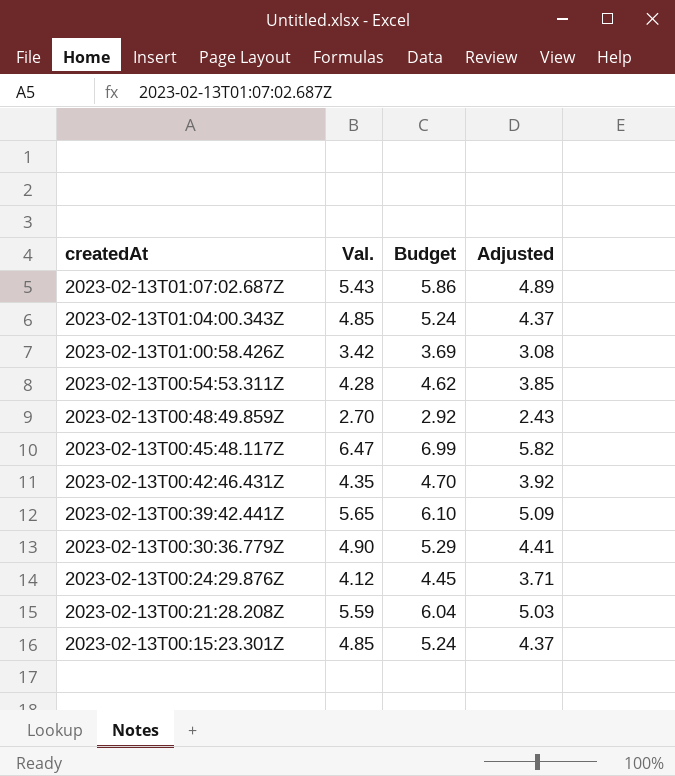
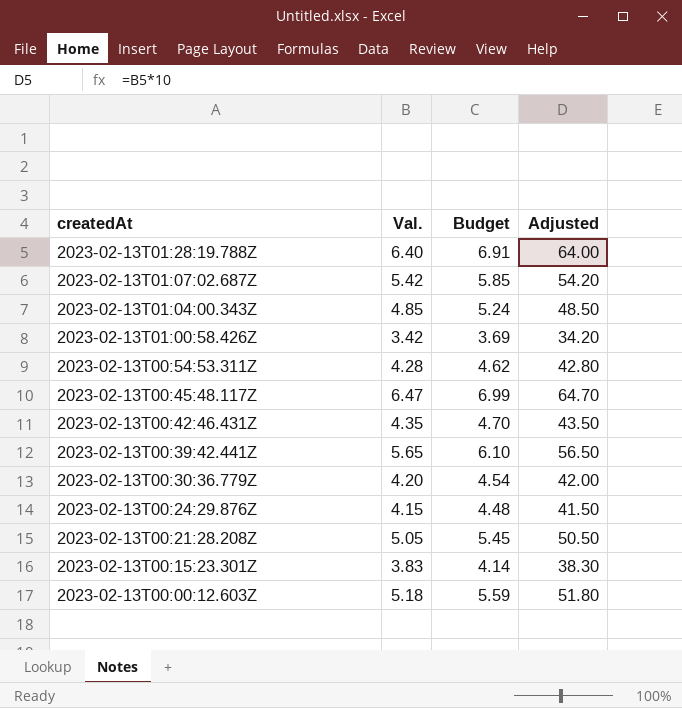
column Adjusted | formula: [Val.] * 0.9 -> [Val.] * 10
row 2023-02-13T00:48:49.859Z: 2.70 | 2.92 | 2.43 -> none
row 2023-02-13T01:28:19.788Z: none -> 6.40 | 6.91 | 64.00
2023-02-13T01:07:02.687Z | Val.: 5.43 -> 5.42
2023-02-13T01:07:02.687Z | Budget: 5.86 -> 5.85
2023-02-13T00:30:36.779Z | Val.: 4.90 -> 4.20
2023-02-13T00:30:36.779Z | Budget: 5.29 -> 4.54
2023-02-13T00:24:29.876Z | Val.: 4.12 -> 4.15
2023-02-13T00:24:29.876Z | Budget: 4.45 -> 4.48
2023-02-13T00:21:28.208Z | Val.: 5.59 -> 5.05
2023-02-13T00:21:28.208Z | Budget: 6.04 -> 5.45
2023-02-13T00:15:23.301Z | Val.: 4.85 -> 3.83
2023-02-13T00:15:23.301Z | Budget: 5.24 -> 4.14
row 2023-02-13T00:00:12.603Z: none -> 5.18 | 5.59 | 51.80

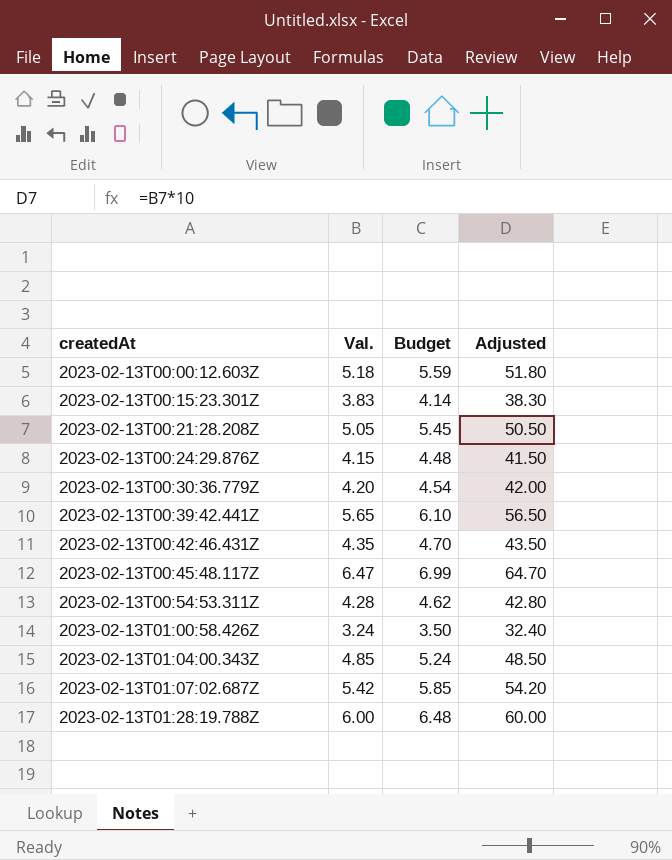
row order: createdAt descending -> createdAt ascending
2023-02-13T01:00:58.426Z | Val.: 3.42 -> 3.24
2023-02-13T01:00:58.426Z | Budget: 3.69 -> 3.50
2023-02-13T01:00:58.426Z | Adjusted: 34.20 -> 32.40
2023-02-13T01:28:19.788Z | Val.: 6.40 -> 6.00
2023-02-13T01:28:19.788Z | Budget: 6.91 -> 6.48
2023-02-13T01:28:19.788Z | Adjusted: 64.00 -> 60.00

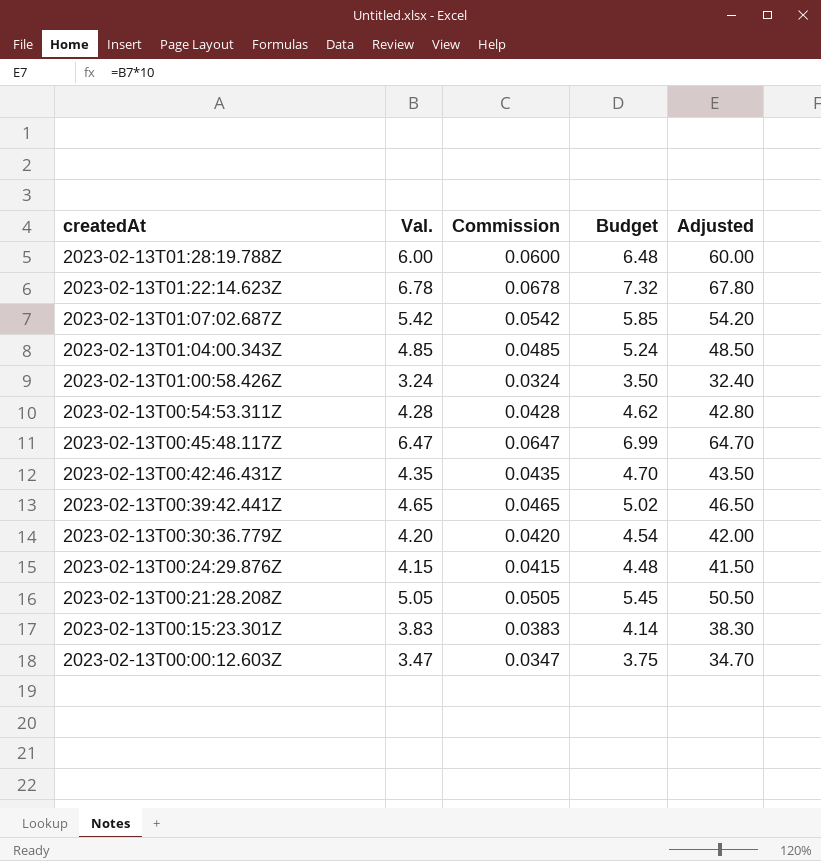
row order: createdAt ascending -> createdAt descending
column Commission | formula: none -> [Val.] * 0.01
row 2023-02-13T01:22:14.623Z: none -> 6.78 | 0.0678 | 7.32 | 67.80
2023-02-13T00:39:42.441Z | Val.: 5.65 -> 4.65
2023-02-13T00:39:42.441Z | Budget: 6.10 -> 5.02
2023-02-13T00:39:42.441Z | Adjusted: 56.50 -> 46.50
2023-02-13T00:00:12.603Z | Val.: 5.18 -> 3.47
2023-02-13T00:00:12.603Z | Budget: 5.59 -> 3.75
2023-02-13T00:00:12.603Z | Adjusted: 51.80 -> 34.70

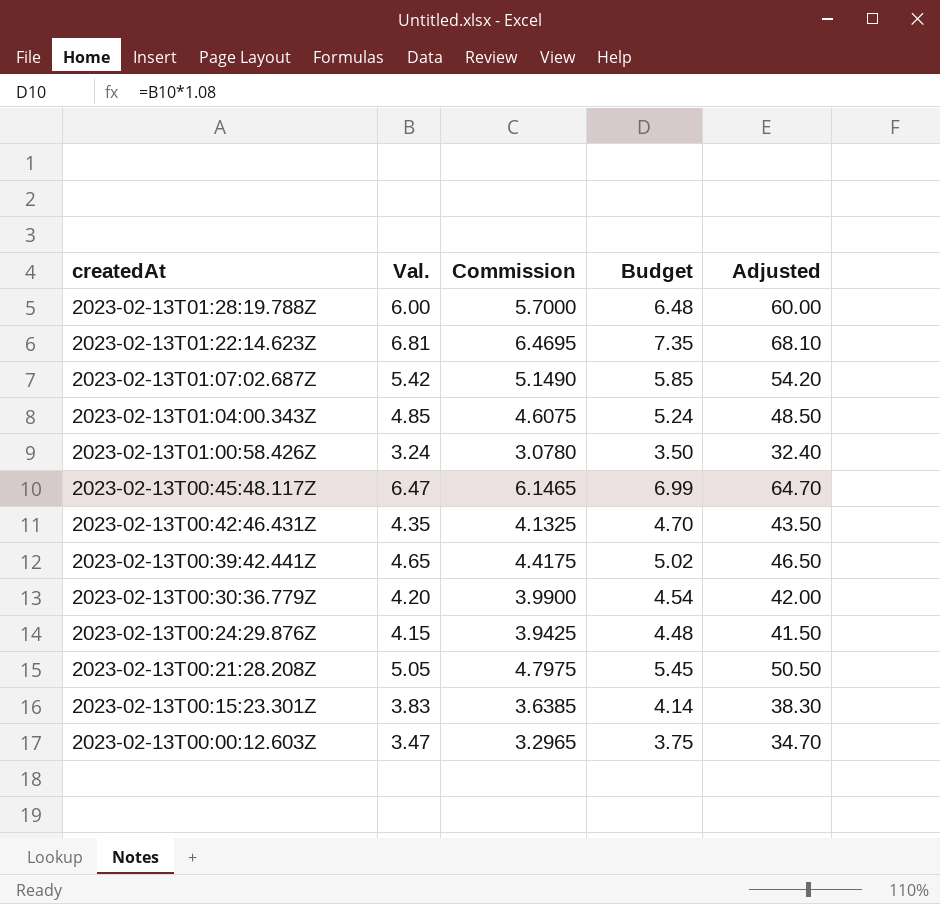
column Commission | formula: [Val.] * 0.01 -> [Val.] * 0.95
row 2023-02-13T00:54:53.311Z: 4.28 | 0.0428 | 4.62 | 42.80 -> none
2023-02-13T01:22:14.623Z | Val.: 6.78 -> 6.81
2023-02-13T01:22:14.623Z | Budget: 7.32 -> 7.35
2023-02-13T01:22:14.623Z | Adjusted: 67.80 -> 68.10

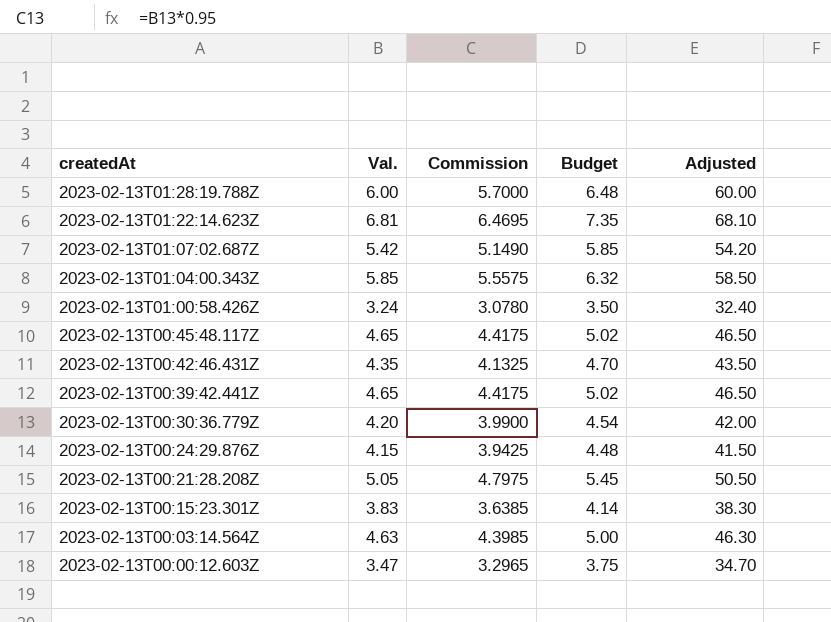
2023-02-13T01:04:00.343Z | Val.: 4.85 -> 5.85
2023-02-13T01:04:00.343Z | Commission: 4.6075 -> 5.5575
2023-02-13T01:04:00.343Z | Budget: 5.24 -> 6.32
2023-02-13T01:04:00.343Z | Adjusted: 48.50 -> 58.50
2023-02-13T00:45:48.117Z | Val.: 6.47 -> 4.65
2023-02-13T00:45:48.117Z | Commission: 6.1465 -> 4.4175
2023-02-13T00:45:48.117Z | Budget: 6.99 -> 5.02
2023-02-13T00:45:48.117Z | Adjusted: 64.70 -> 46.50
row 2023-02-13T00:03:14.564Z: none -> 4.63 | 4.3985 | 5.00 | 46.30

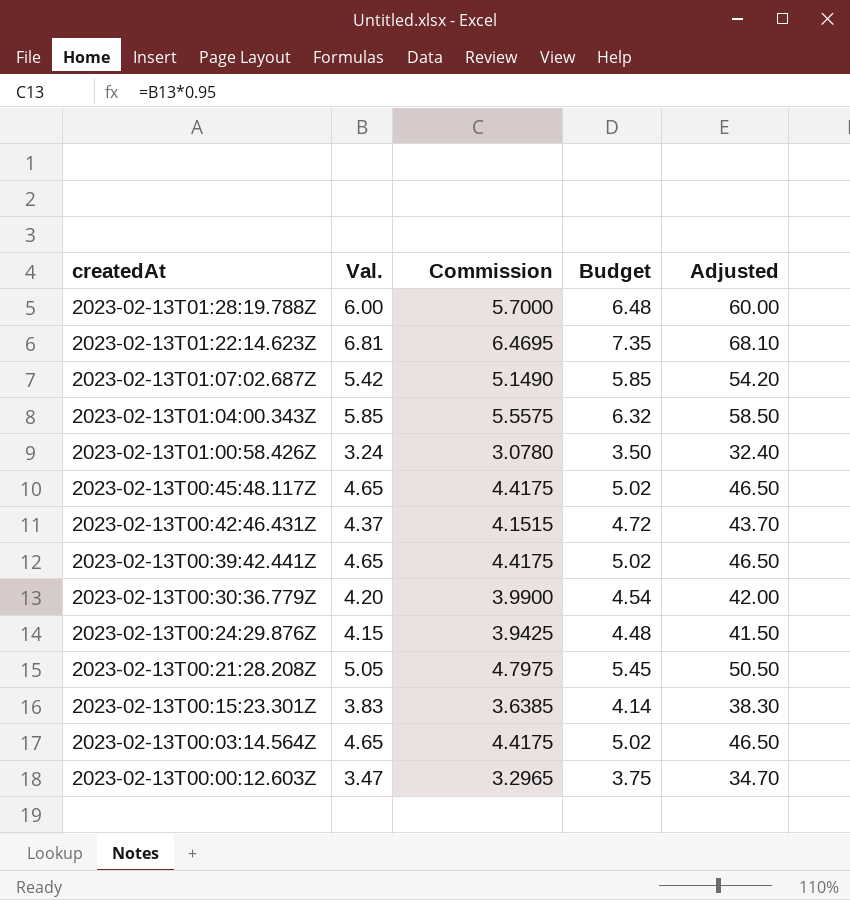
2023-02-13T00:42:46.431Z | Val.: 4.35 -> 4.37
2023-02-13T00:42:46.431Z | Commission: 4.1325 -> 4.1515
2023-02-13T00:42:46.431Z | Budget: 4.70 -> 4.72
2023-02-13T00:42:46.431Z | Adjusted: 43.50 -> 43.70
2023-02-13T00:03:14.564Z | Val.: 4.63 -> 4.65
2023-02-13T00:03:14.564Z | Commission: 4.3985 -> 4.4175
2023-02-13T00:03:14.564Z | Budget: 5.00 -> 5.02
2023-02-13T00:03:14.564Z | Adjusted: 46.30 -> 46.50

